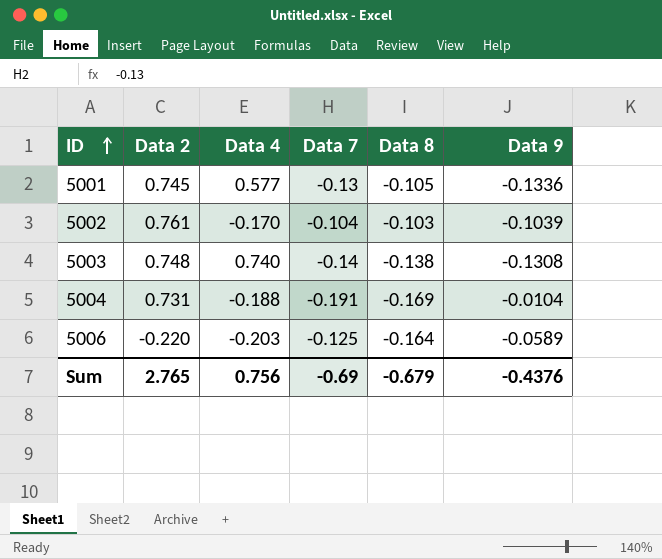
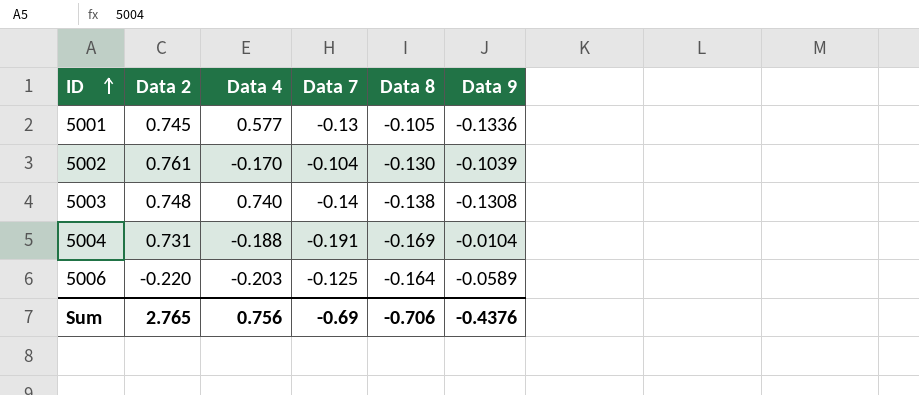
5002 | Data 8: -0.103 -> -0.130
Sum | Data 8: -0.679 -> -0.706

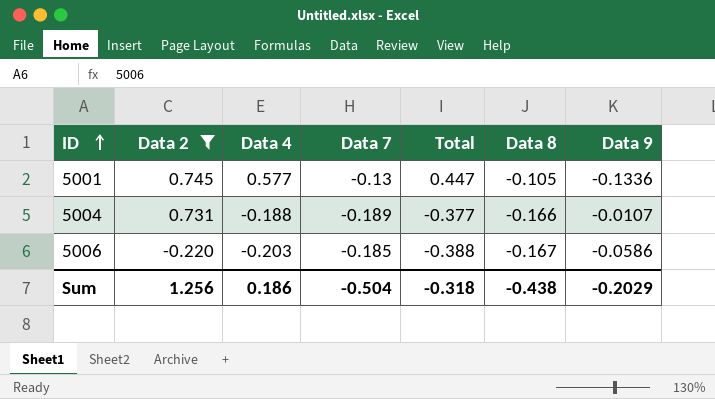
filter: none -> Data 2 <= 0.745
column Total | formula: none -> [Data 4] + [Data 7]
5004 | Data 7: -0.191 -> -0.189
5004 | Data 8: -0.169 -> -0.166
5004 | Data 9: -0.0104 -> -0.0107
5006 | Data 7: -0.125 -> -0.185
5006 | Data 8: -0.164 -> -0.167
5006 | Data 9: -0.0589 -> -0.0586
Sum | Data 2: 2.765 -> 1.256
Sum | Data 4: 0.756 -> 0.186
Sum | Data 7: -0.69 -> -0.504
Sum | Data 8: -0.706 -> -0.438
Sum | Data 9: -0.4376 -> -0.2029

